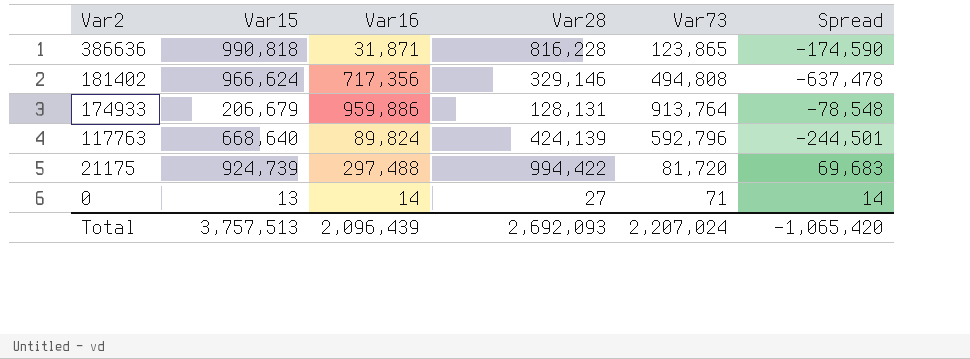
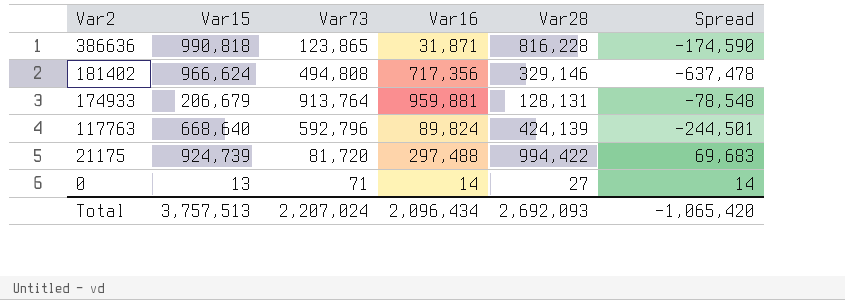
column Var73 | position: 5 -> 3
174933 | Var16: 959,886 -> 959,881
Total | Var16: 2,096,439 -> 2,096,434

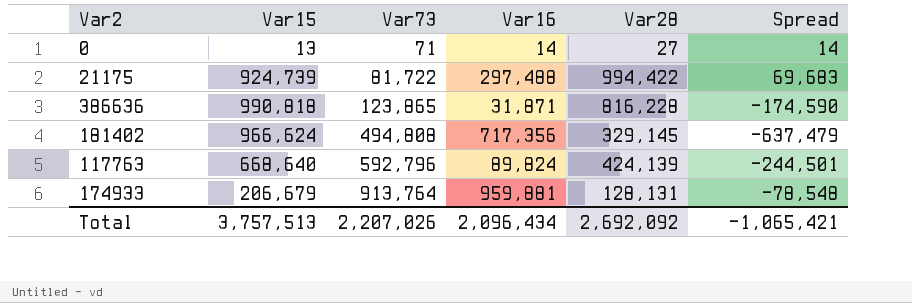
row order: Var2 descending -> Var73 ascending
21175 | Var73: 81,720 -> 81,722
181402 | Var28: 329,146 -> 329,145
181402 | Spread: -637,478 -> -637,479
Total | Var73: 2,207,024 -> 2,207,026
Total | Var28: 2,692,093 -> 2,692,092
Total | Spread: -1,065,420 -> -1,065,421

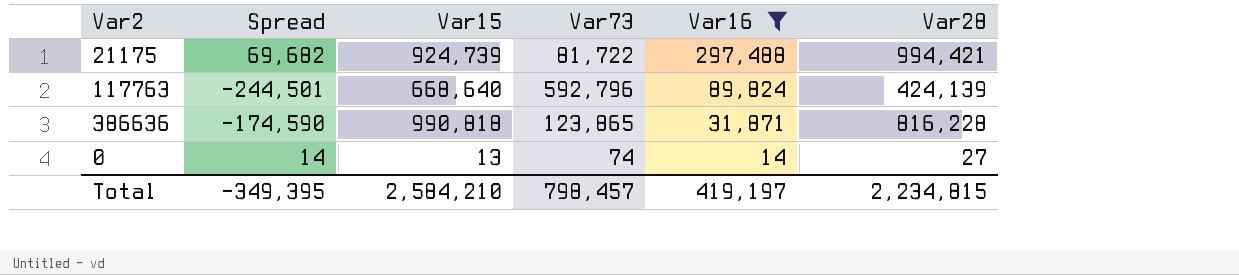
filter: none -> Var16 <= 297,488
row order: Var73 ascending -> Var16 descending
column Spread | position: 6 -> 2
21175 | Spread: 69,683 -> 69,682
21175 | Var28: 994,422 -> 994,421
0 | Var73: 71 -> 74
Total | Spread: -1,065,421 -> -349,395
Total | Var15: 3,757,513 -> 2,584,210
Total | Var73: 2,207,026 -> 798,457
Total | Var16: 2,096,434 -> 419,197
Total | Var28: 2,692,092 -> 2,234,815

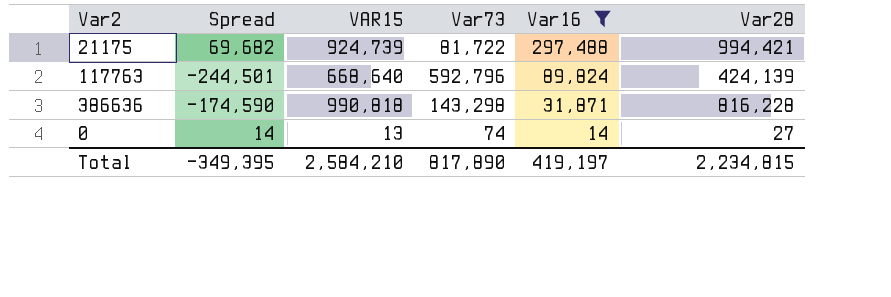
column name: Var15 -> VAR15
386636 | Var73: 123,865 -> 143,298
Total | Var73: 798,457 -> 817,890

